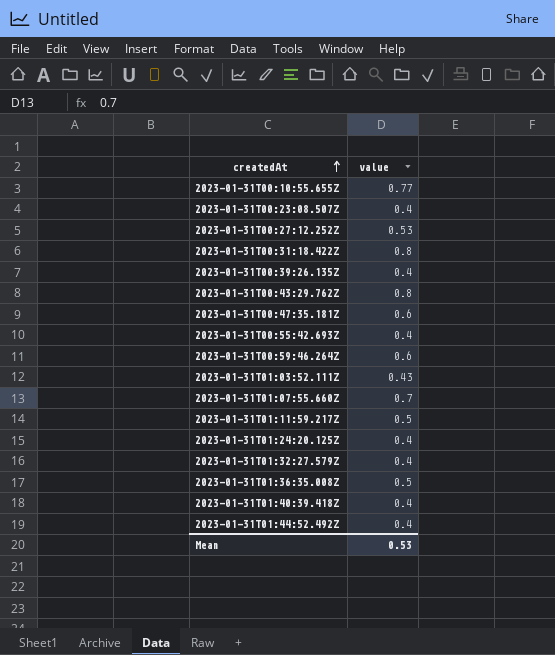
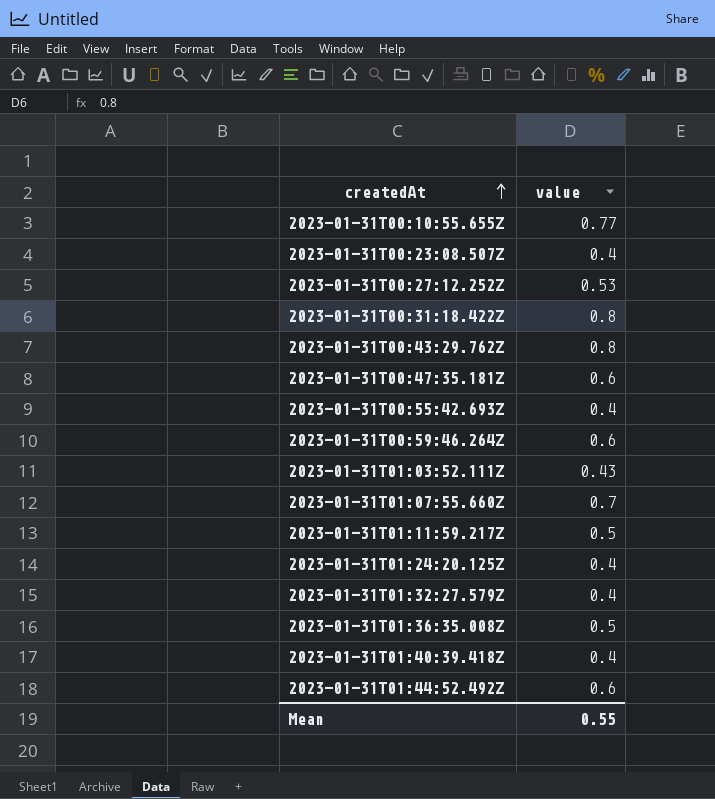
row 2023-01-31T00:39:26.135Z: 0.4 -> none
2023-01-31T01:44:52.492Z | value: 0.4 -> 0.6
Mean | value: 0.53 -> 0.55

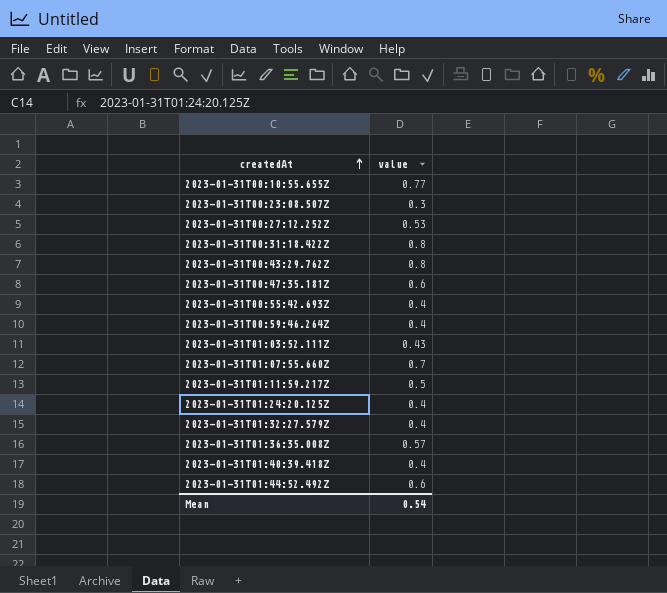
2023-01-31T00:23:08.507Z | value: 0.4 -> 0.3
2023-01-31T00:59:46.264Z | value: 0.6 -> 0.4
2023-01-31T01:36:35.008Z | value: 0.5 -> 0.57
Mean | value: 0.55 -> 0.54

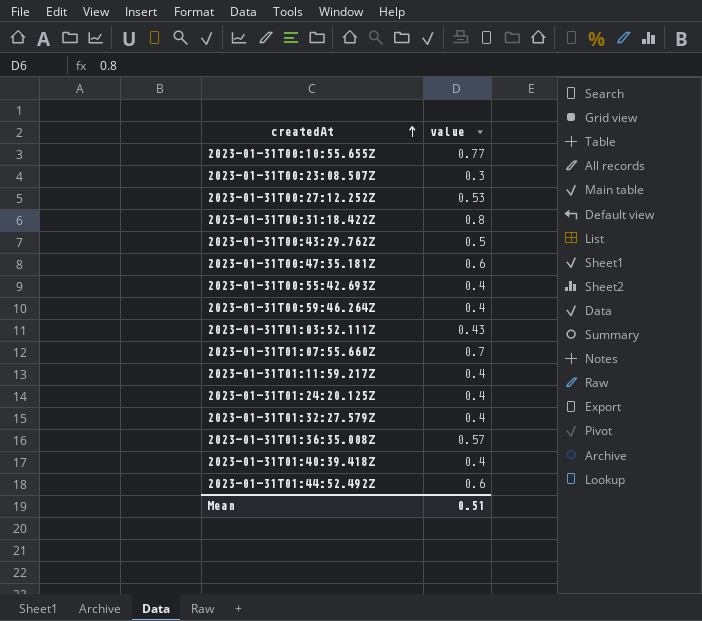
2023-01-31T00:43:29.762Z | value: 0.8 -> 0.5
2023-01-31T01:11:59.217Z | value: 0.5 -> 0.4
Mean | value: 0.54 -> 0.51

